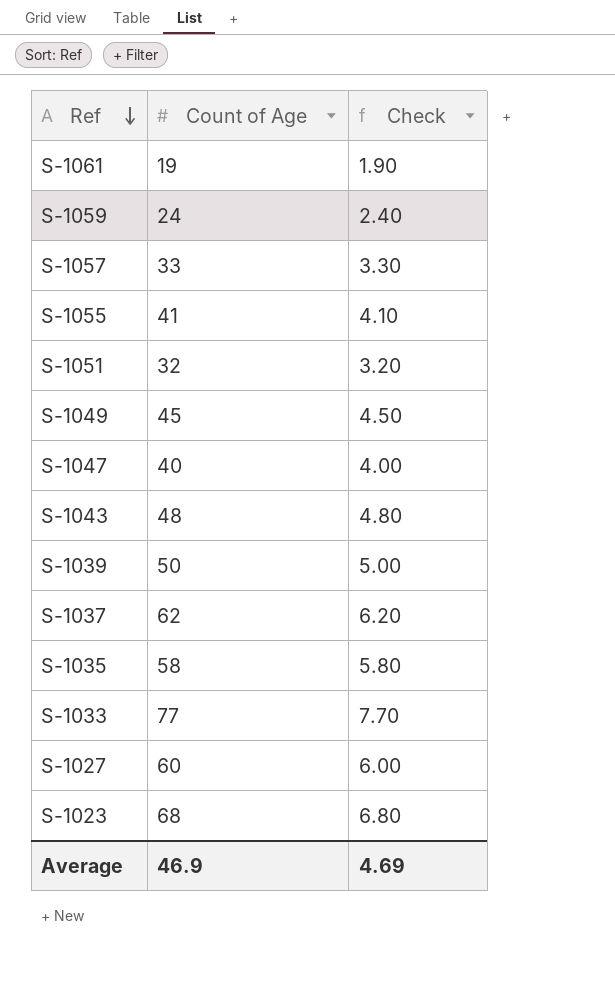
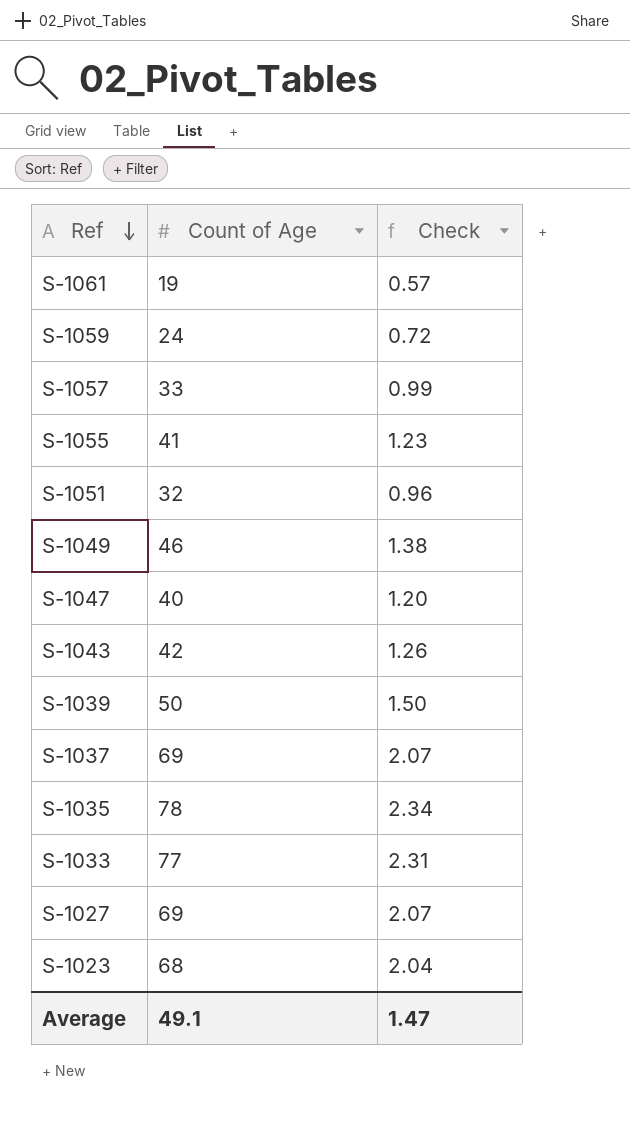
column Check | formula: [Count of Age] * 0.1 -> [Count of Age] * 0.03
S-1049 | Count of Age: 45 -> 46
S-1043 | Count of Age: 48 -> 42
S-1037 | Count of Age: 62 -> 69
S-1035 | Count of Age: 58 -> 78
S-1027 | Count of Age: 60 -> 69
Average | Count of Age: 46.9 -> 49.1
Average | Check: 4.69 -> 1.47

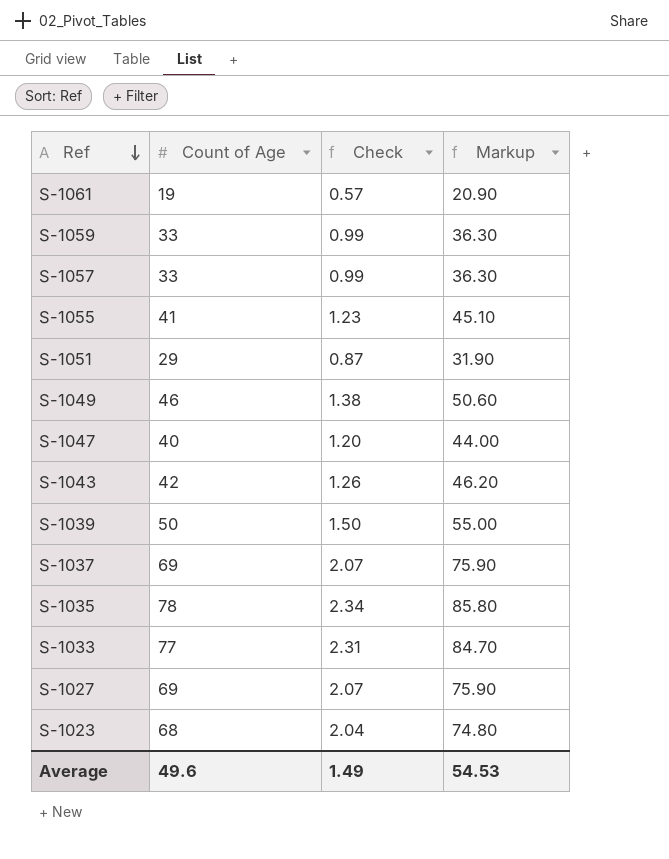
column Markup | formula: none -> [Count of Age] * 1.1
S-1059 | Count of Age: 24 -> 33
S-1059 | Check: 0.72 -> 0.99
S-1051 | Count of Age: 32 -> 29
S-1051 | Check: 0.96 -> 0.87
Average | Count of Age: 49.1 -> 49.6
Average | Check: 1.47 -> 1.49

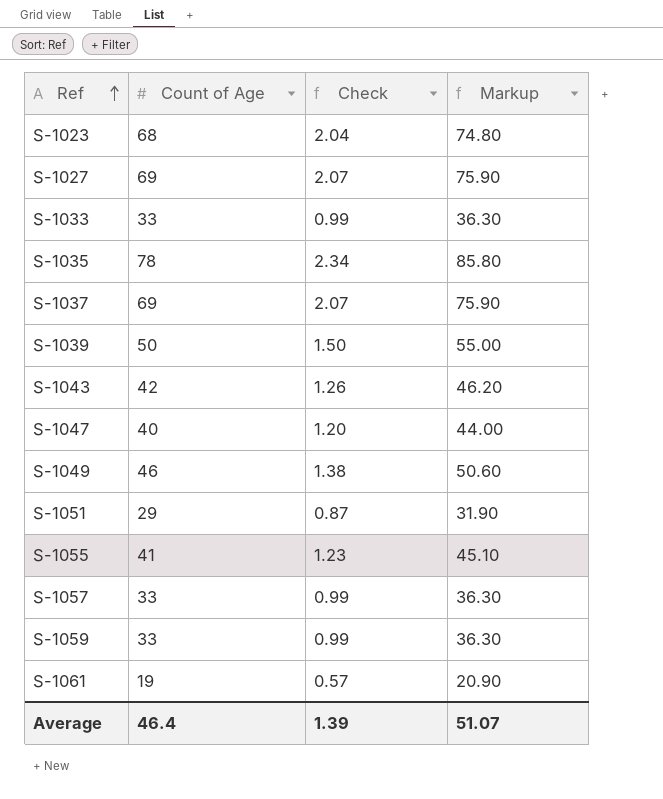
row order: Ref descending -> Ref ascending
S-1033 | Count of Age: 77 -> 33
S-1033 | Check: 2.31 -> 0.99
S-1033 | Markup: 84.70 -> 36.30
Average | Count of Age: 49.6 -> 46.4
Average | Check: 1.49 -> 1.39
Average | Markup: 54.53 -> 51.07

